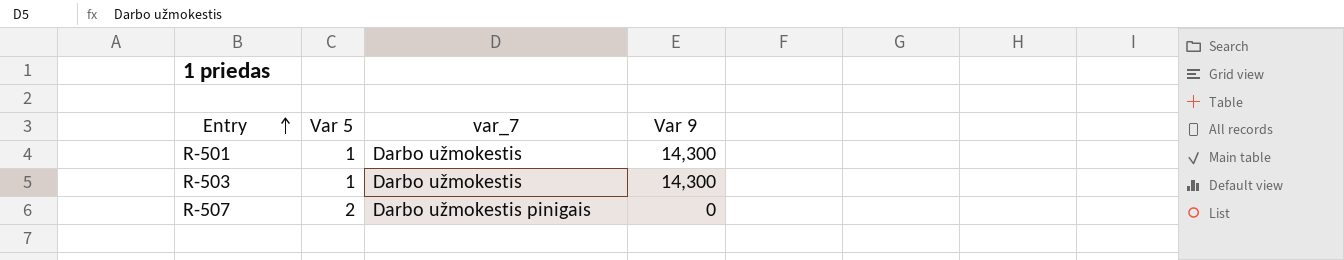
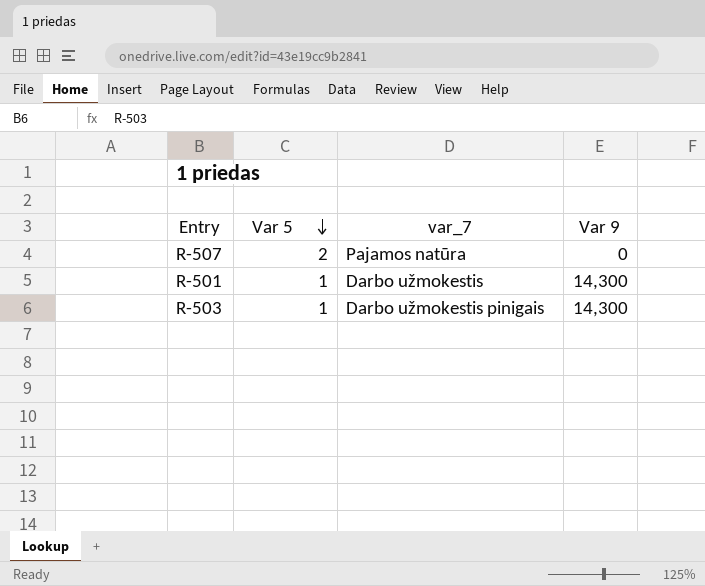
row order: Entry ascending -> Var 5 descending
R-507 | var_7: Darbo užmokestis pinigais -> Pajamos natūra
R-503 | var_7: Darbo užmokestis -> Darbo užmokestis pinigais

